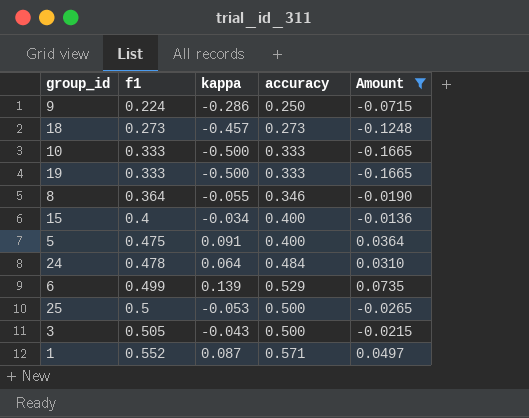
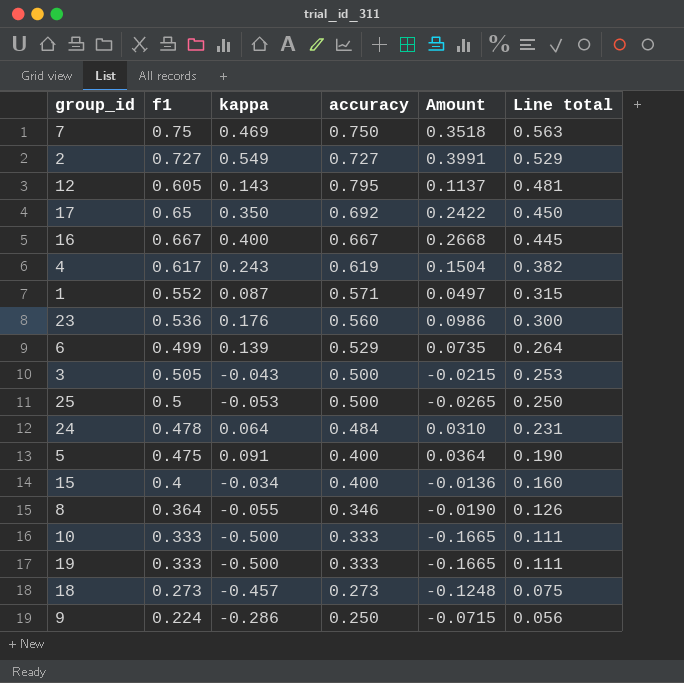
filter: Amount <= 0.0735 -> none
row order: f1 ascending -> Line total descending
column Line total | formula: none -> [f1] * [accuracy]

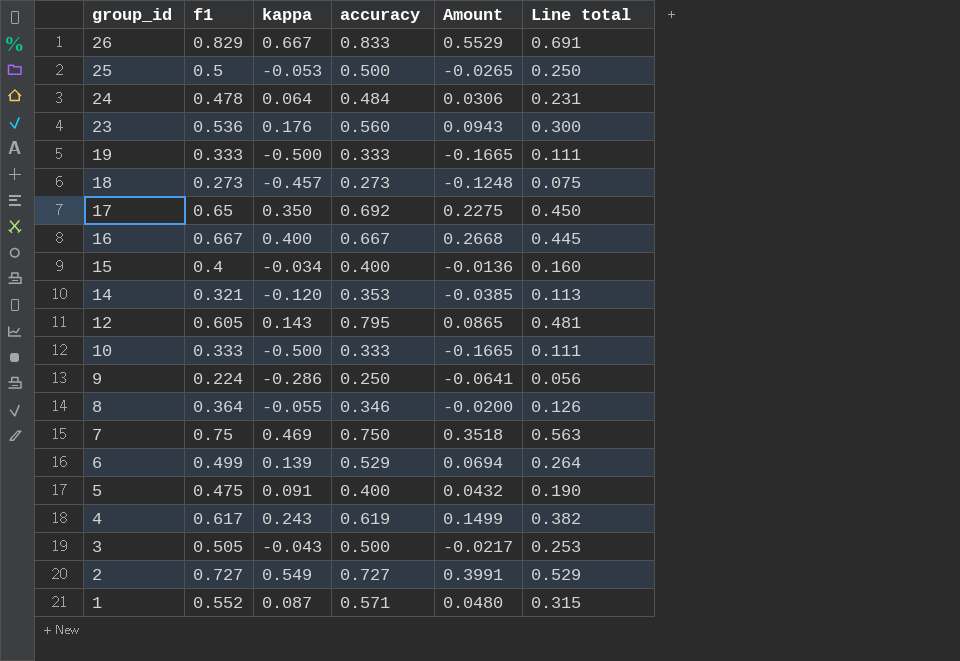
row order: Line total descending -> group_id descending
column Amount | formula: [kappa] * [accuracy] -> [f1] * [kappa]
row 26: none -> 0.829 | 0.667 | 0.833 | 0.5529 | 0.691
row 14: none -> 0.321 | -0.120 | 0.353 | -0.0385 | 0.113

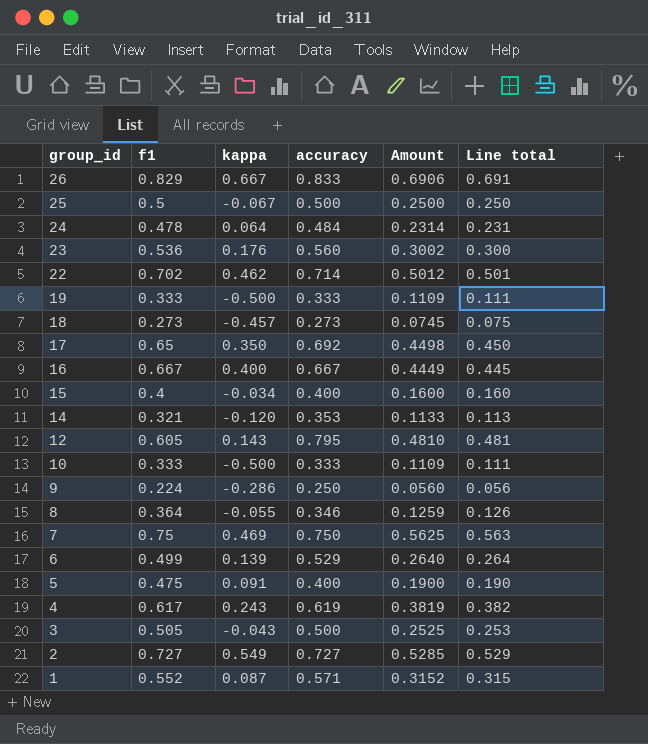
column Amount | formula: [f1] * [kappa] -> [f1] * [accuracy]
25 | kappa: -0.053 -> -0.067
row 22: none -> 0.702 | 0.462 | 0.714 | 0.5012 | 0.501

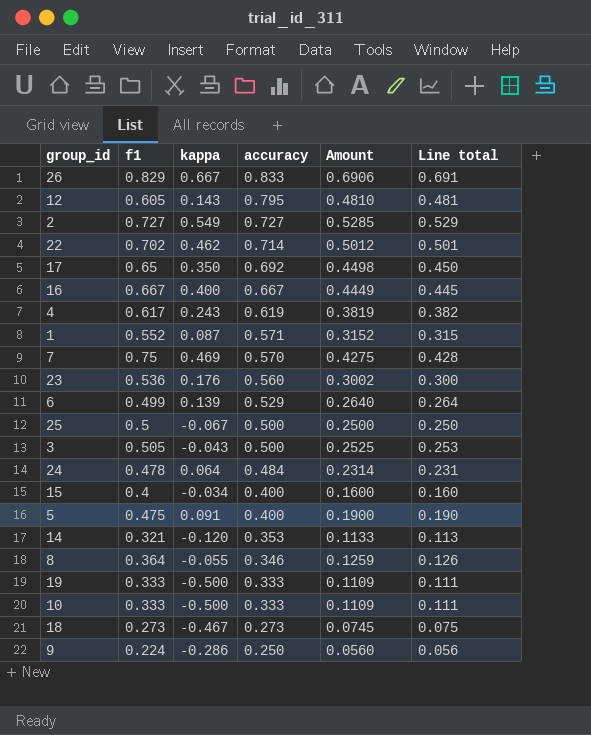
row order: group_id descending -> accuracy descending
7 | accuracy: 0.750 -> 0.570
7 | Amount: 0.5625 -> 0.4275
7 | Line total: 0.563 -> 0.428
18 | kappa: -0.457 -> -0.467

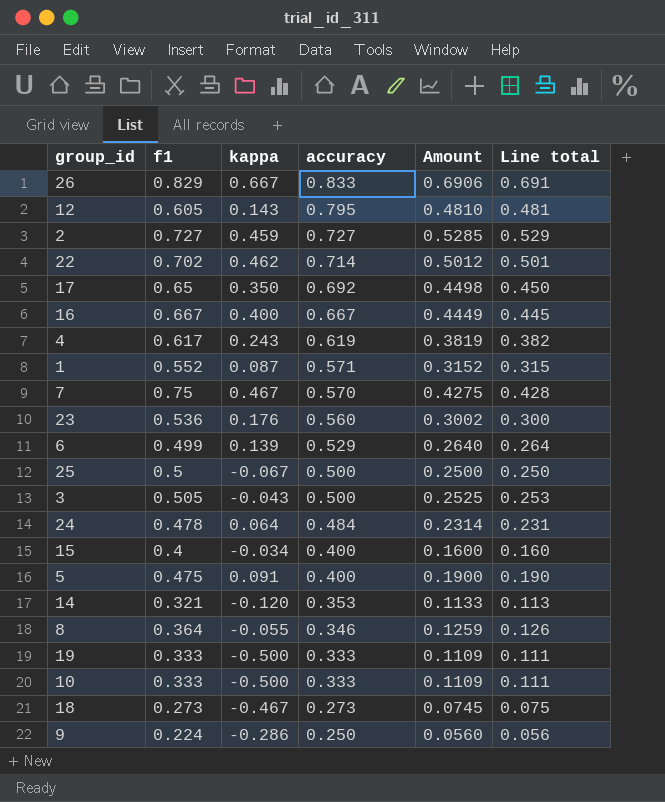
2 | kappa: 0.549 -> 0.459
7 | kappa: 0.469 -> 0.467

